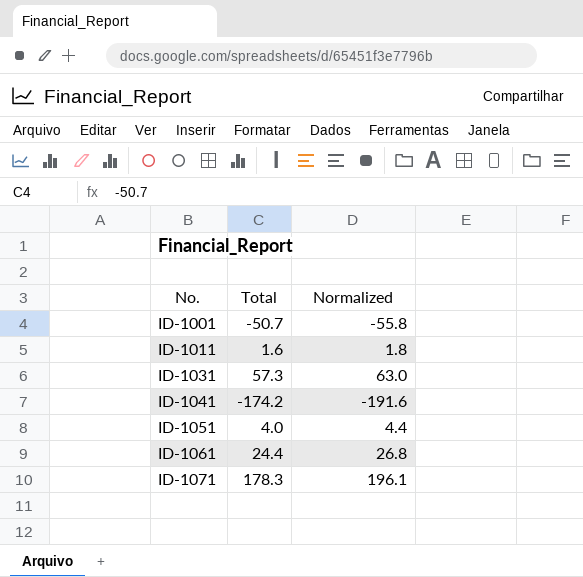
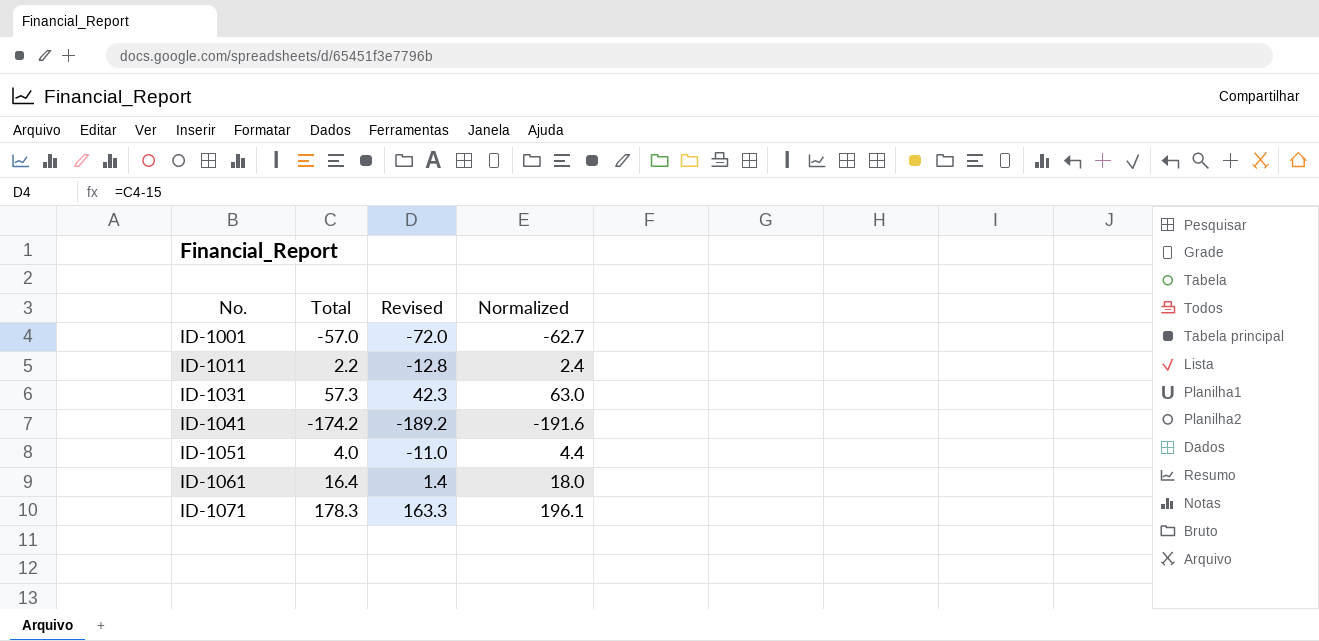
column Revised | formula: none -> [Total] - 15
ID-1001 | Total: -50.7 -> -57.0
ID-1001 | Normalized: -55.8 -> -62.7
ID-1011 | Total: 1.6 -> 2.2
ID-1011 | Normalized: 1.8 -> 2.4
ID-1061 | Total: 24.4 -> 16.4
ID-1061 | Normalized: 26.8 -> 18.0

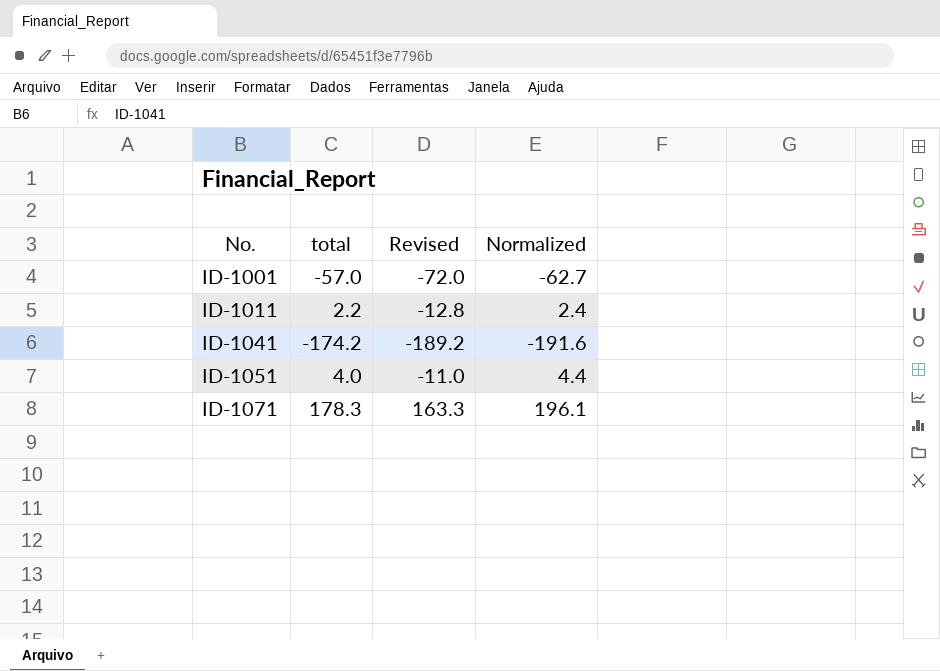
column name: Total -> total
row ID-1031: 57.3 | 42.3 | 63.0 -> none
row ID-1061: 16.4 | 1.4 | 18.0 -> none

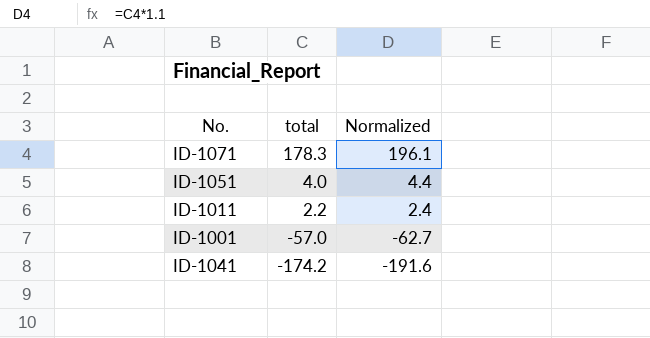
row order: No. ascending -> total descending
column Revised | formula: [total] - 15 -> none

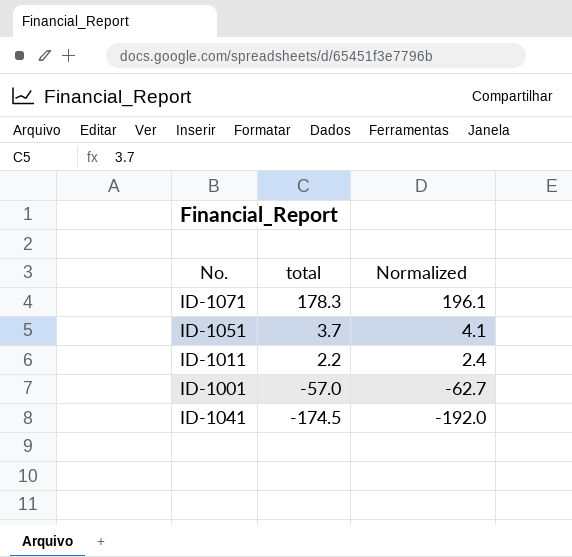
ID-1051 | total: 4.0 -> 3.7
ID-1051 | Normalized: 4.4 -> 4.1
ID-1041 | total: -174.2 -> -174.5
ID-1041 | Normalized: -191.6 -> -192.0

